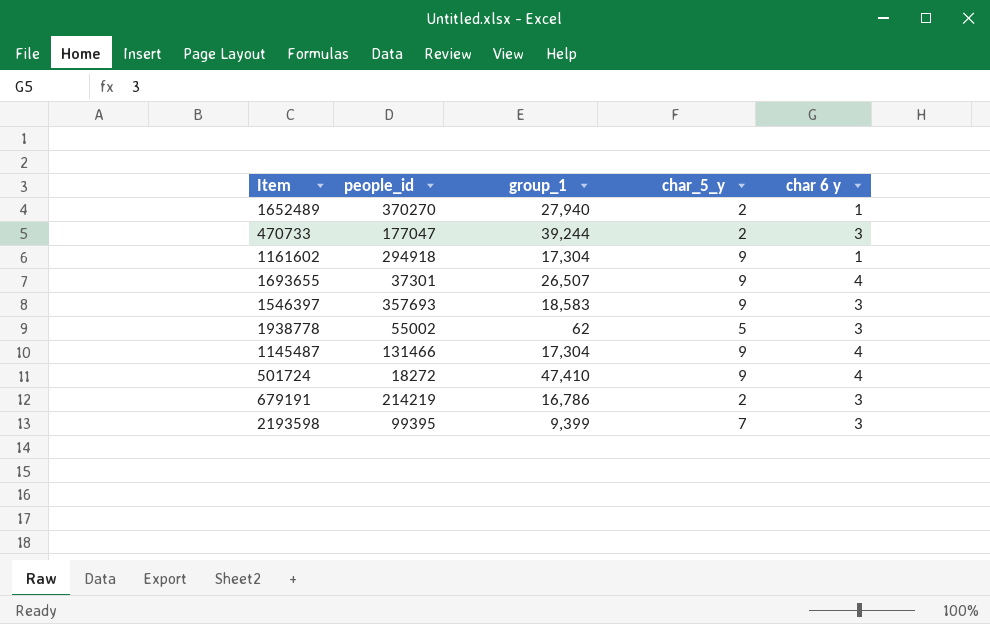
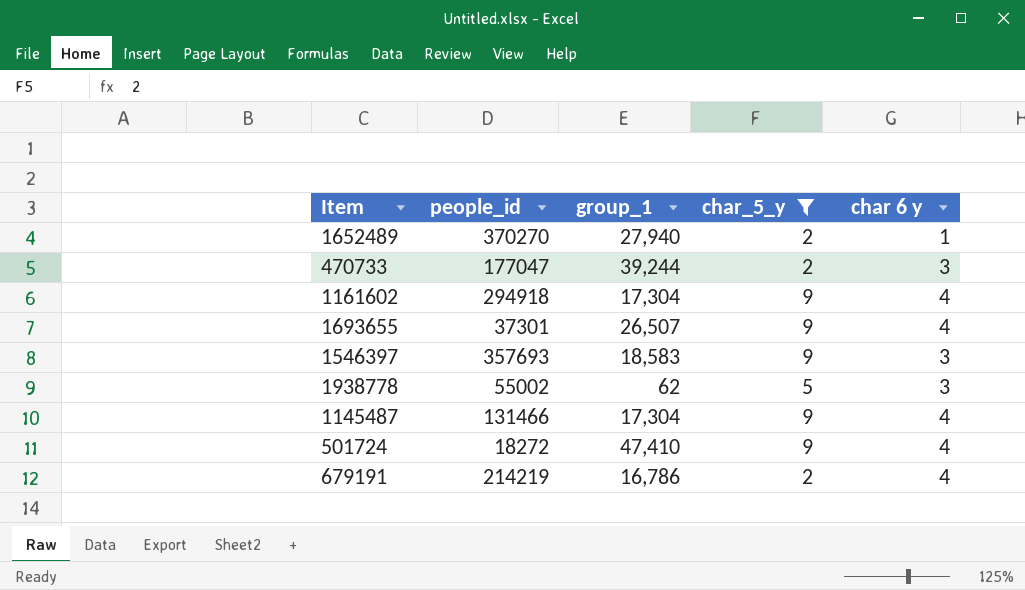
filter: none -> char_5_y != 7
1161602 | char 6 y: 1 -> 4
679191 | char 6 y: 3 -> 4

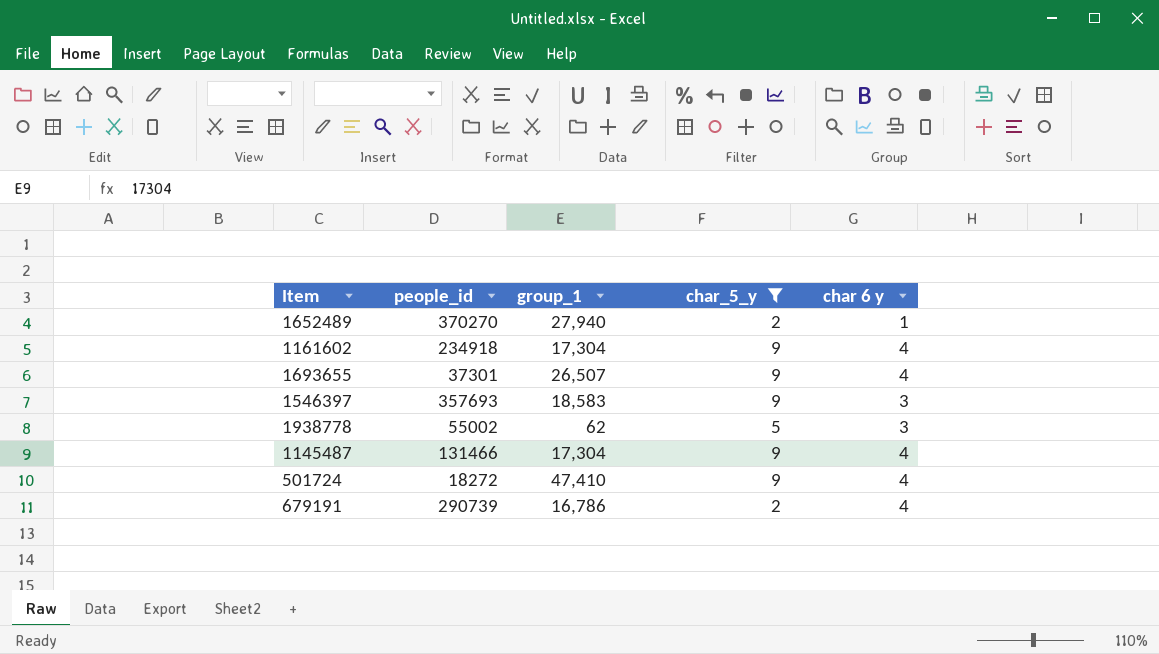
row 470733: 177047 | 39,244 | 2 | 3 -> none
1161602 | people_id: 294918 -> 234918
679191 | people_id: 214219 -> 290739

